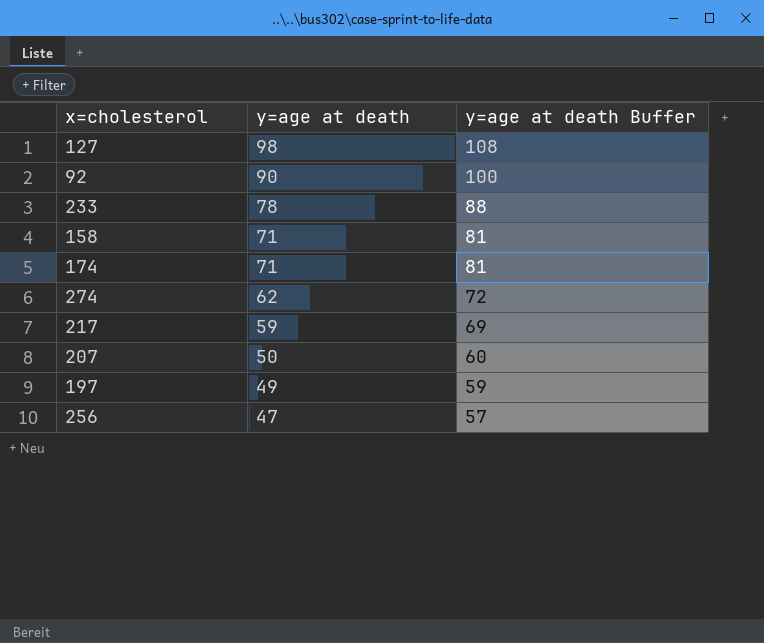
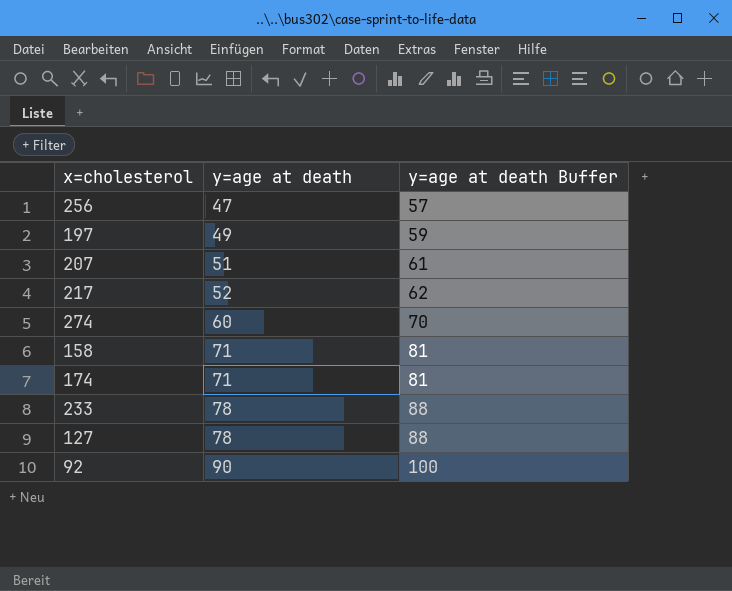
row order: y=age at death descending -> y=age at death ascending
207 | y=age at death: 50 -> 51
207 | y=age at death Buffer: 60 -> 61
217 | y=age at death: 59 -> 52
217 | y=age at death Buffer: 69 -> 62
274 | y=age at death: 62 -> 60
274 | y=age at death Buffer: 72 -> 70
127 | y=age at death: 98 -> 78
127 | y=age at death Buffer: 108 -> 88

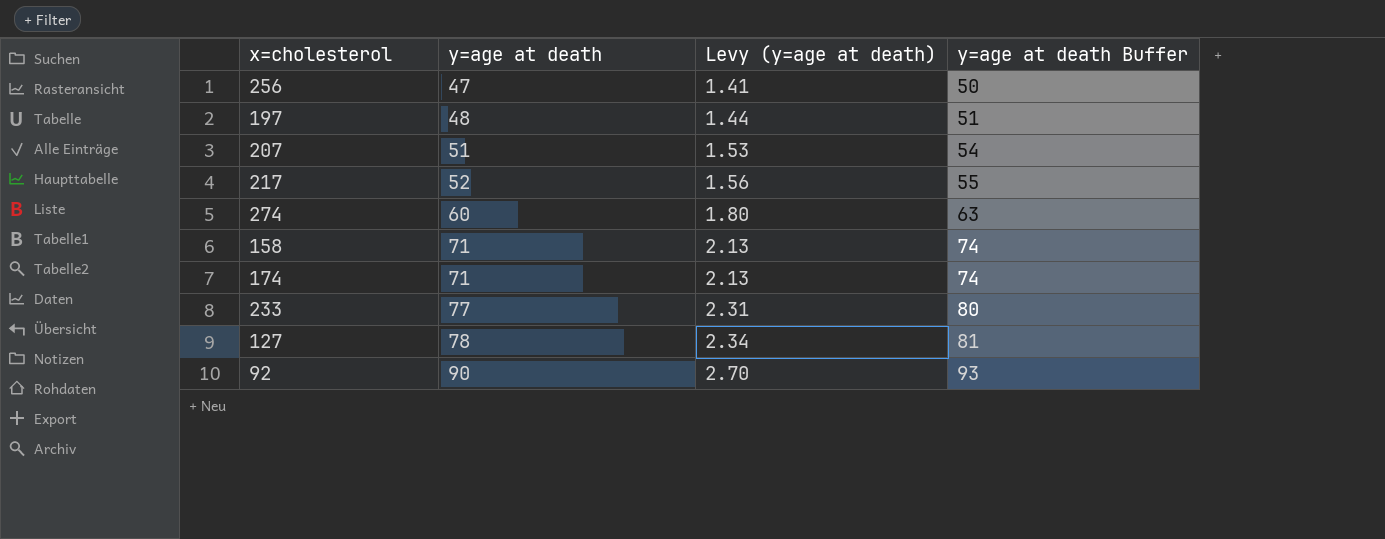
column Levy (y=age at death) | formula: none -> [y=age at death] * 0.03
column y=age at death Buffer | formula: [y=age at death] + 10 -> [y=age at death] + 3
197 | y=age at death: 49 -> 48
233 | y=age at death: 78 -> 77

